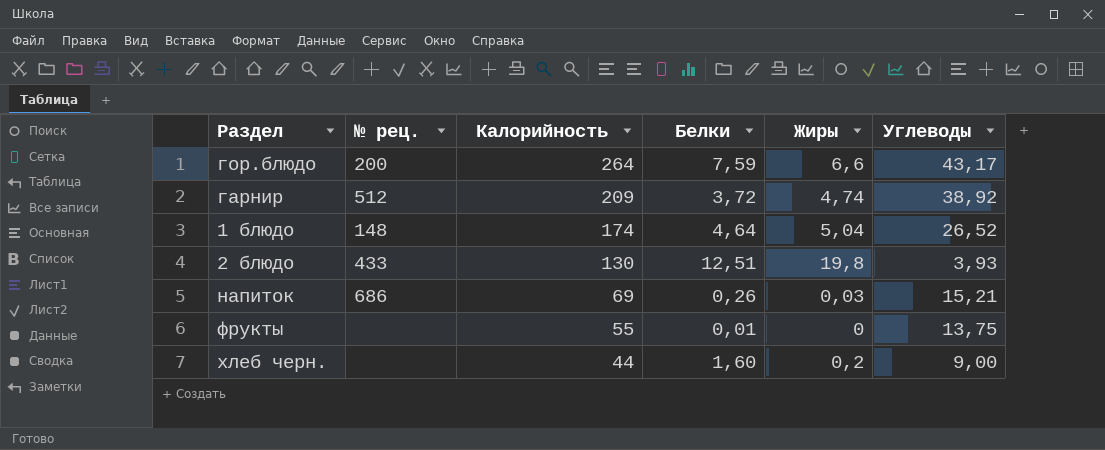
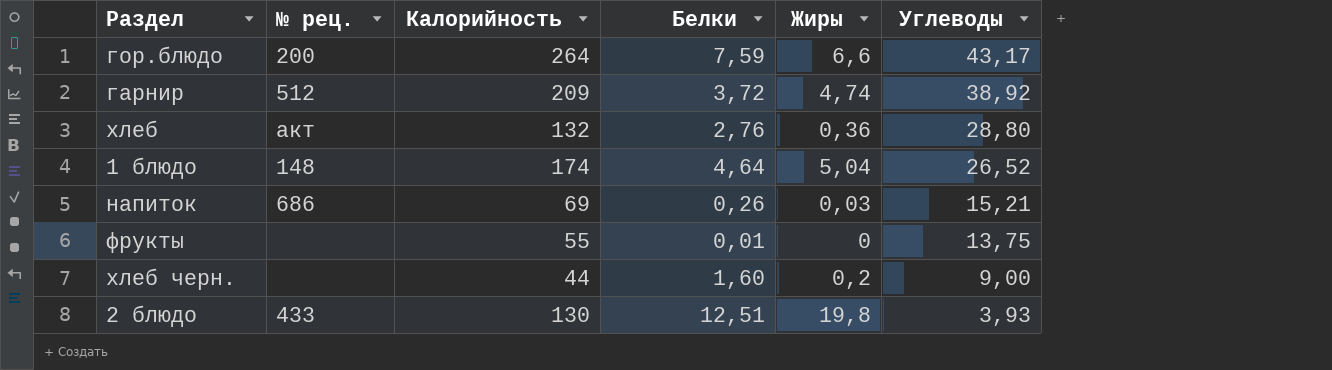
row order: Калорийность descending -> Углеводы descending
row хлеб: none -> акт | 132 | 2,76 | 0,36 | 28,80

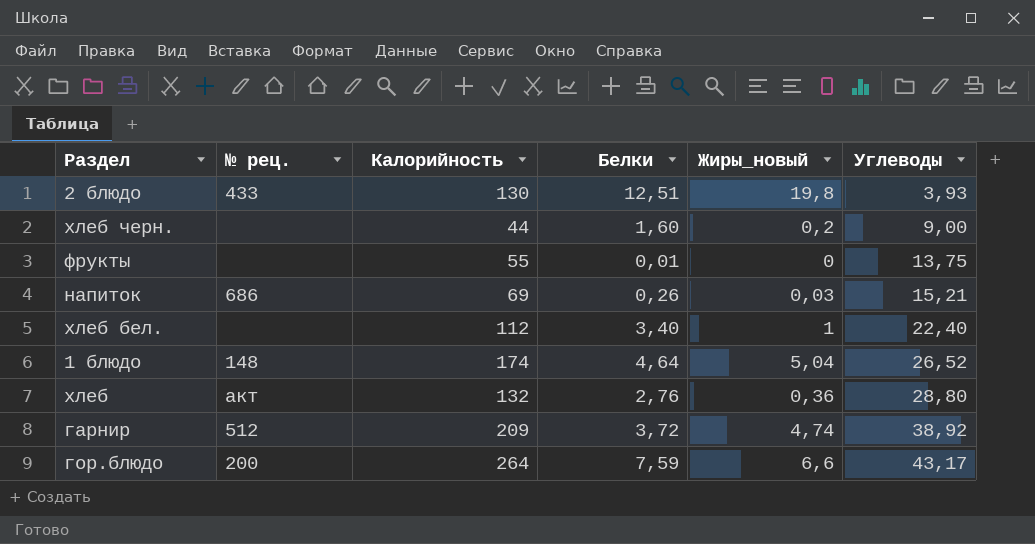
row order: Углеводы descending -> Углеводы ascending
column name: Жиры -> Жиры_новый
row хлеб бел.: none -> none | 112 | 3,40 | 1 | 22,40

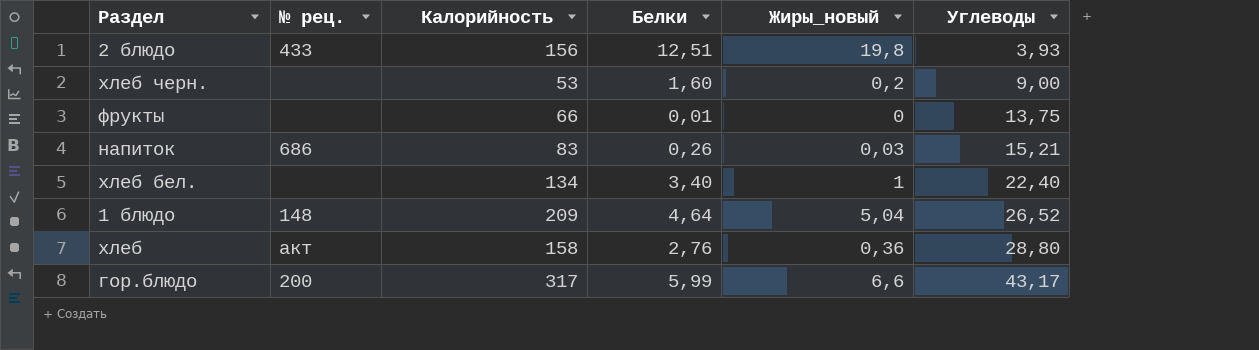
row гарнир: 512 | 209 | 3,72 | 4,74 | 38,92 -> none
2 блюдо | Калорийность: 130 -> 156
хлеб черн. | Калорийность: 44 -> 53
фрукты | Калорийность: 55 -> 66
напиток | Калорийность: 69 -> 83
хлеб бел. | Калорийность: 112 -> 134
1 блюдо | Калорийность: 174 -> 209
хлеб | Калорийность: 132 -> 158
гор.блюдо | Калорийность: 264 -> 317
гор.блюдо | Белки: 7,59 -> 5,99

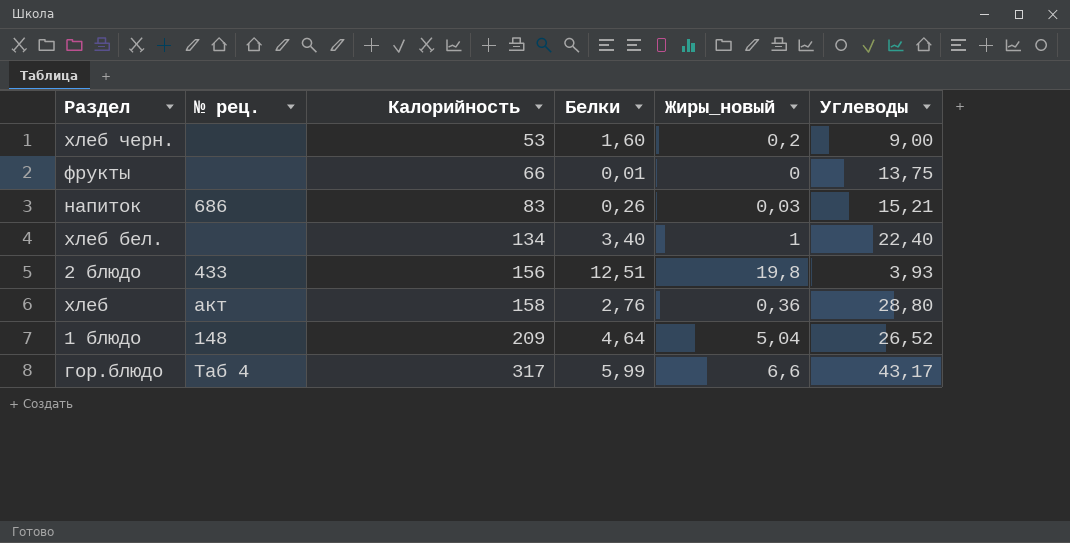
row order: Углеводы ascending -> Калорийность ascending
гор.блюдо | № рец.: 200 -> Таб 4

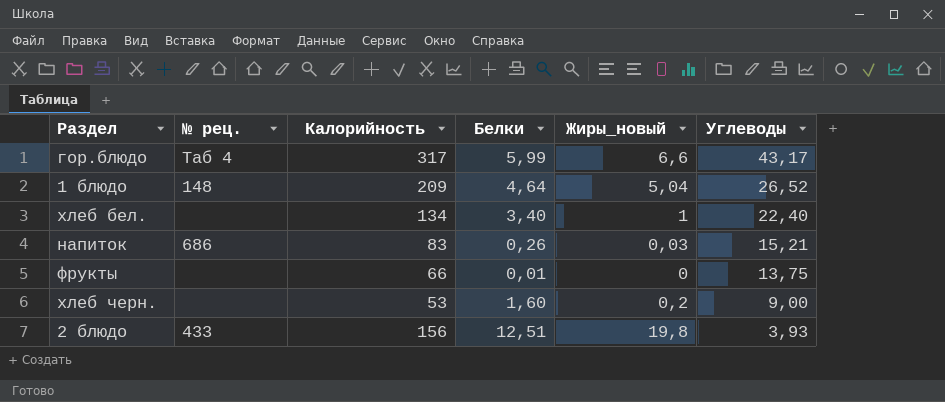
row order: Калорийность ascending -> Углеводы descending
row хлеб: акт | 158 | 2,76 | 0,36 | 28,80 -> none

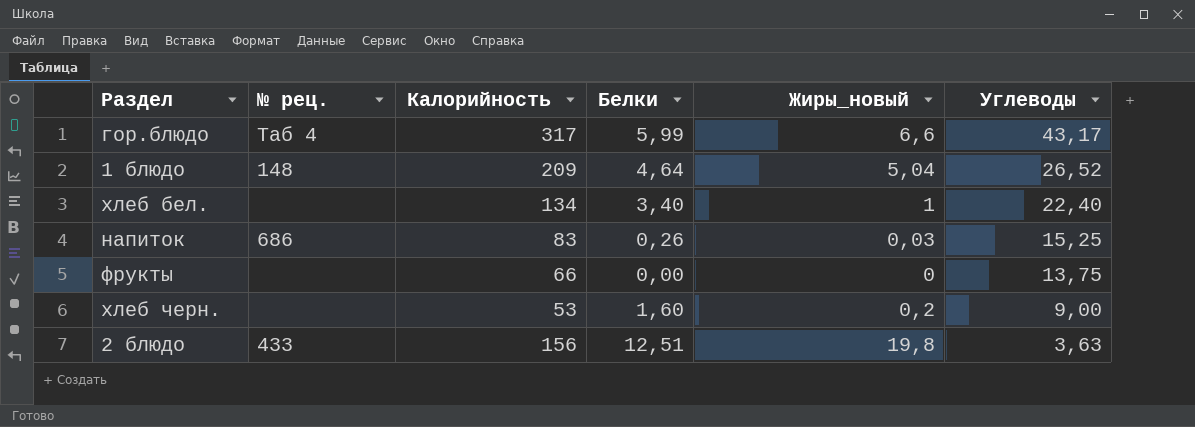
напиток | Углеводы: 15,21 -> 15,25
фрукты | Белки: 0,01 -> 0,00
2 блюдо | Углеводы: 3,93 -> 3,63

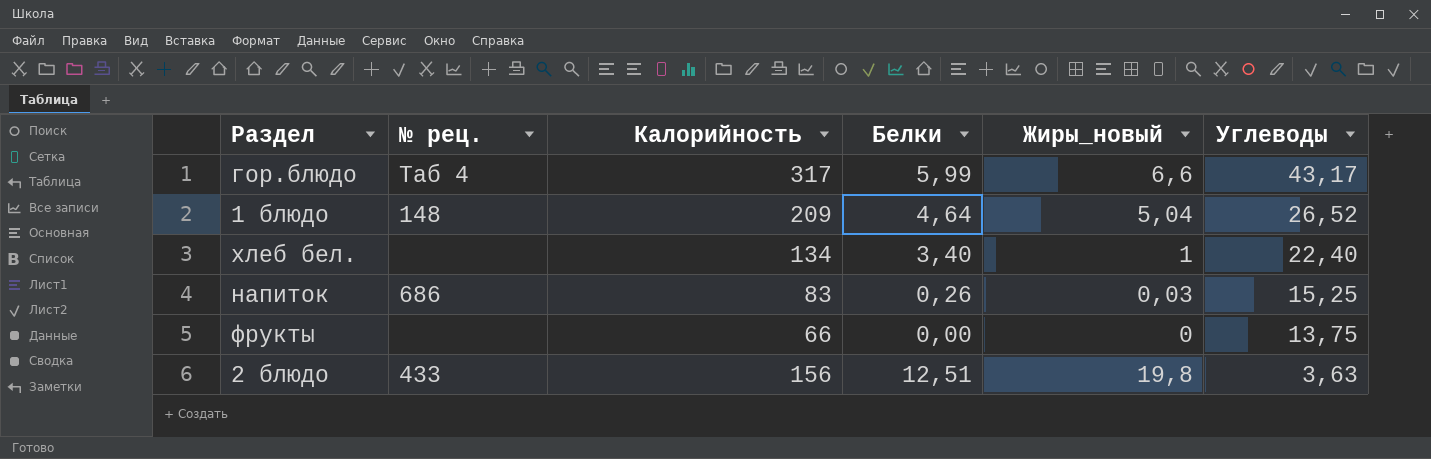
row хлеб черн.: none | 53 | 1,60 | 0,2 | 9,00 -> none

